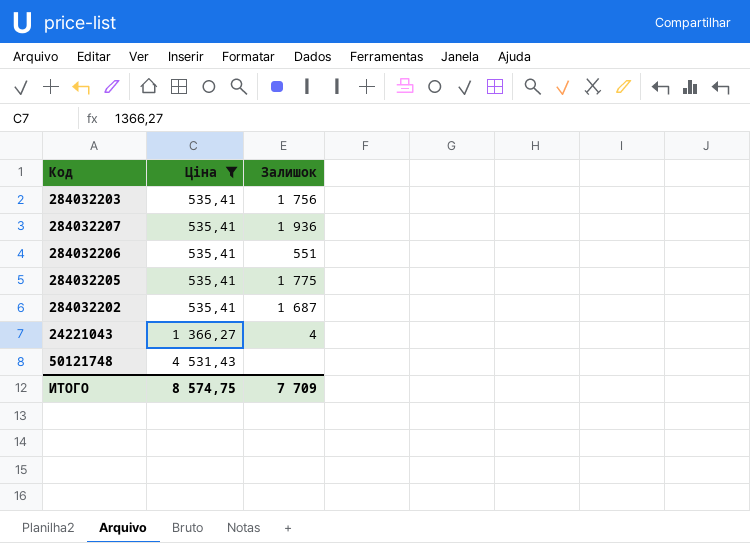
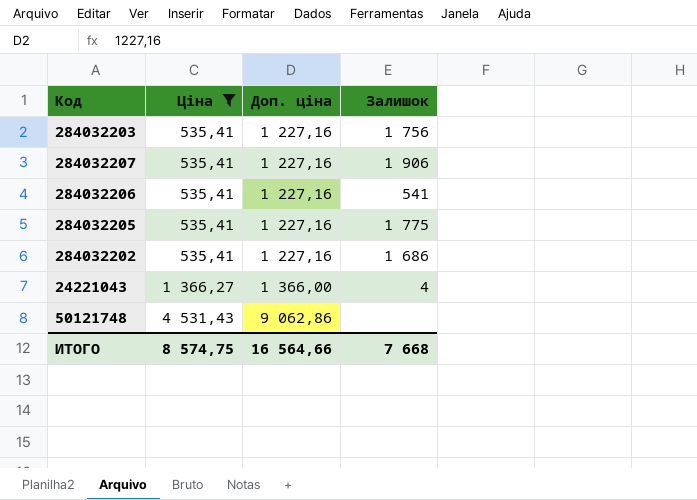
column Доп. ціна | position: none -> 3
284032207 | Залишок: 1 936 -> 1 906
284032206 | Залишок: 551 -> 541
284032202 | Залишок: 1 687 -> 1 686
ИТОГО | Залишок: 7 709 -> 7 668

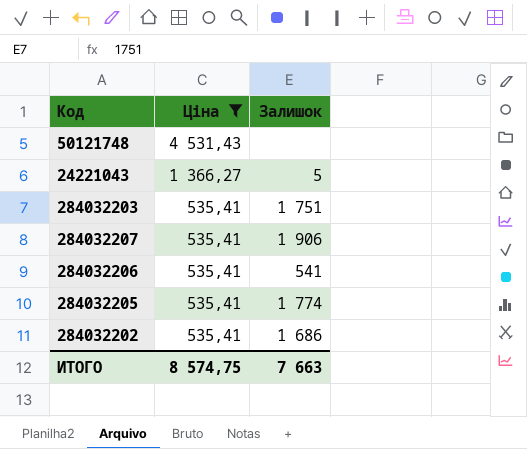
row order: Ціна ascending -> Ціна descending
column Доп. ціна | position: 3 -> none
24221043 | Залишок: 4 -> 5
284032203 | Залишок: 1 756 -> 1 751
284032205 | Залишок: 1 775 -> 1 774
ИТОГО | Залишок: 7 668 -> 7 663

